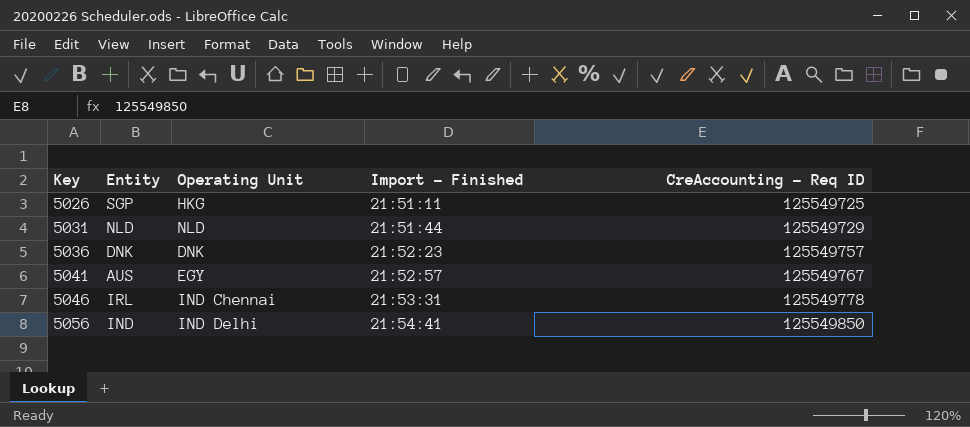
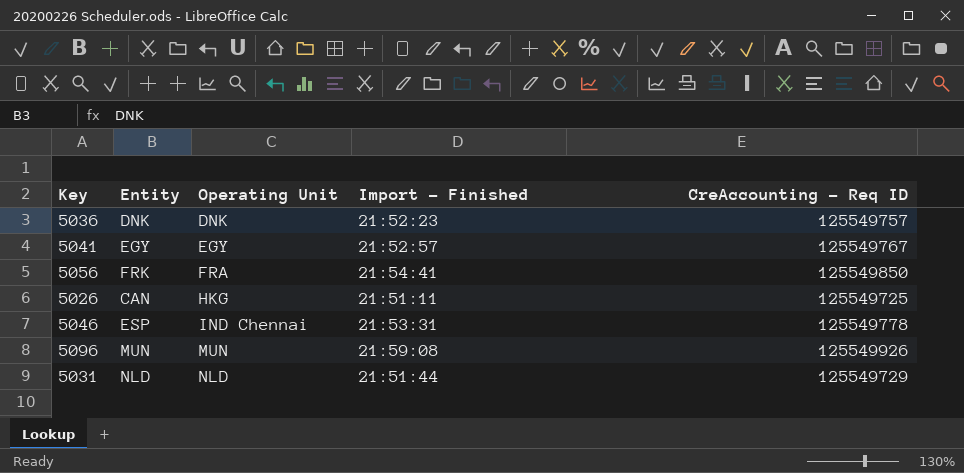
row order: Key ascending -> Operating Unit ascending
5041 | Entity: AUS -> EGY
5056 | Entity: IND -> FRK
5056 | Operating Unit: IND Delhi -> FRA
5026 | Entity: SGP -> CAN
5046 | Entity: IRL -> ESP
row 5096: none -> MUN | MUN | 21:59:08 | 125549926

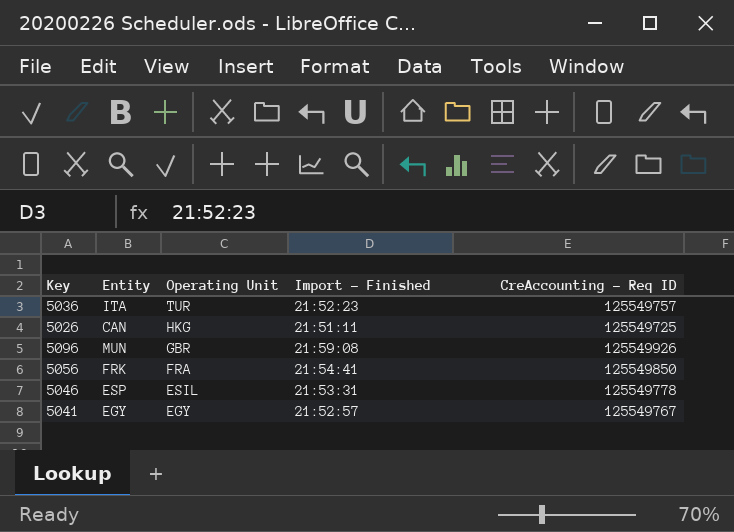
row order: Operating Unit ascending -> Operating Unit descending
row 5031: NLD | NLD | 21:51:44 | 125549729 -> none
5036 | Entity: DNK -> ITA
5036 | Operating Unit: DNK -> TUR
5096 | Operating Unit: MUN -> GBR
5046 | Operating Unit: IND Chennai -> ESIL

